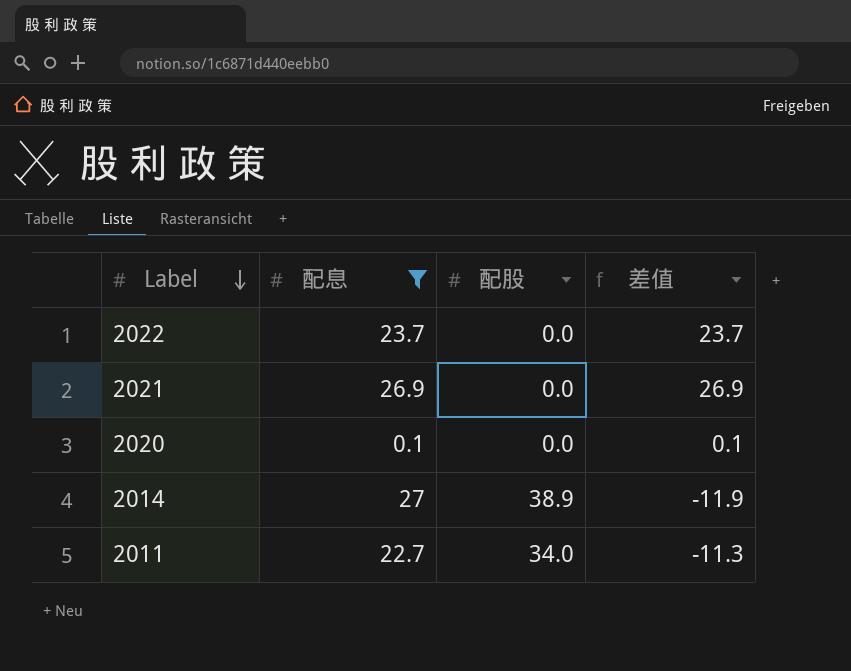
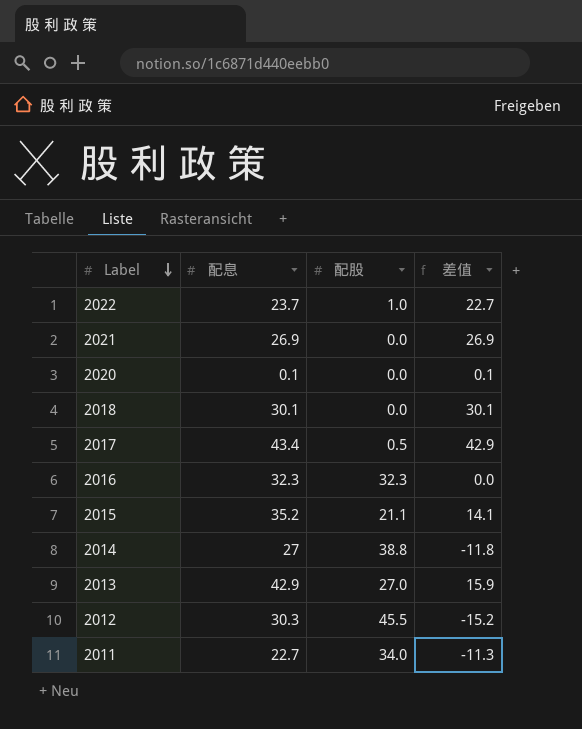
filter: 配息 <= 27 -> none
2022 | 配股: 0.0 -> 1.0
2022 | 差值: 23.7 -> 22.7
2014 | 配股: 38.9 -> 38.8
2014 | 差值: -11.9 -> -11.8

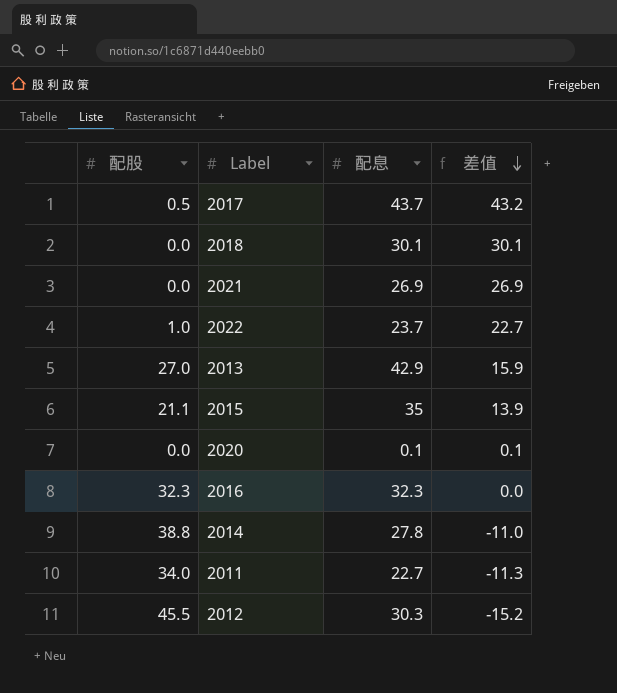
row order: Label descending -> 差值 descending
column 配股 | position: 3 -> 1
2017 | 配息: 43.4 -> 43.7
2017 | 差值: 42.9 -> 43.2
2015 | 配息: 35.2 -> 35
2015 | 差值: 14.1 -> 13.9
2014 | 配息: 27 -> 27.8
2014 | 差值: -11.8 -> -11.0

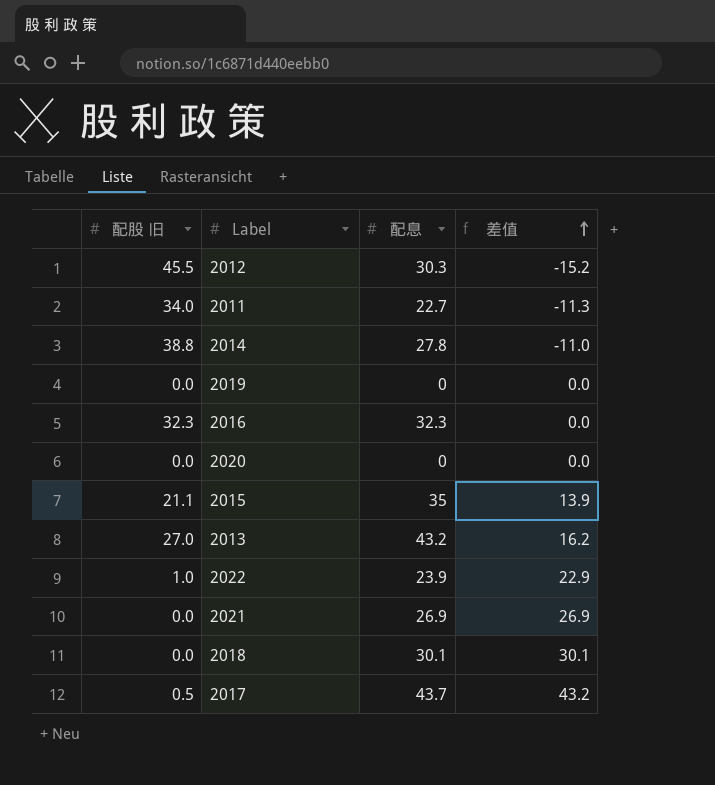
row order: 差值 descending -> 差值 ascending
column name: 配股 -> 配股 旧
row 2019: none -> 0.0 | 0 | 0.0
2020 | 配息: 0.1 -> 0
2020 | 差值: 0.1 -> 0.0
2013 | 配息: 42.9 -> 43.2
2013 | 差值: 15.9 -> 16.2
2022 | 配息: 23.7 -> 23.9
2022 | 差值: 22.7 -> 22.9

